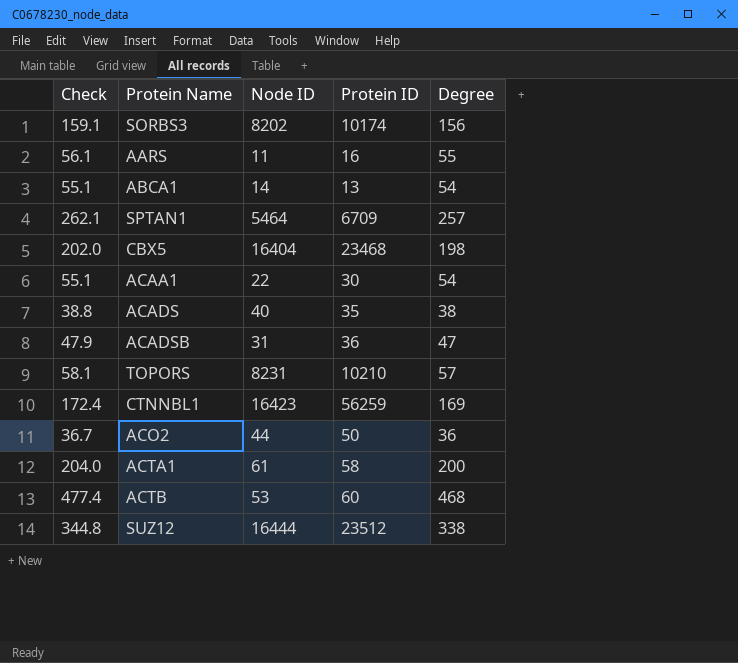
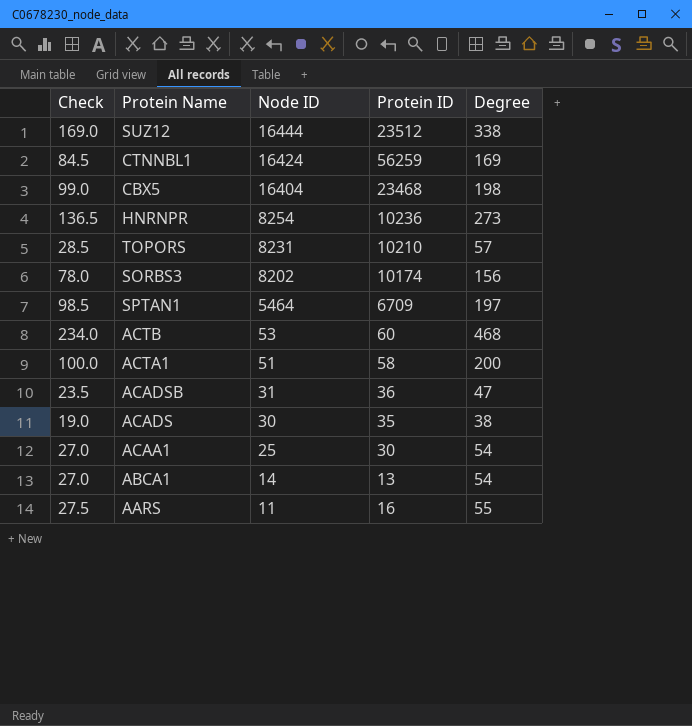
row order: none -> Node ID descending
column Check | formula: [Degree] * 1.02 -> [Degree] * 0.5
row ACO2: 36.7 | 44 | 50 | 36 -> none
CTNNBL1 | Node ID: 16423 -> 16424
row HNRNPR: none -> 136.5 | 8254 | 10236 | 273
SPTAN1 | Degree: 257 -> 197
ACTA1 | Node ID: 61 -> 51
ACADS | Node ID: 40 -> 30
ACAA1 | Node ID: 22 -> 25

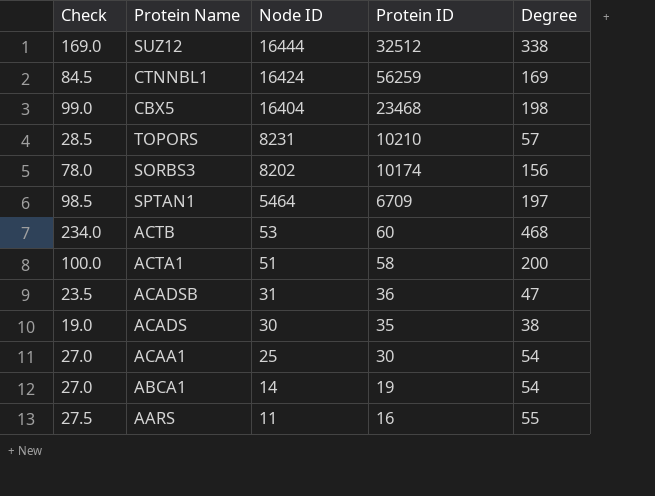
row HNRNPR: 136.5 | 8254 | 10236 | 273 -> none
SUZ12 | Protein ID: 23512 -> 32512
ABCA1 | Protein ID: 13 -> 19

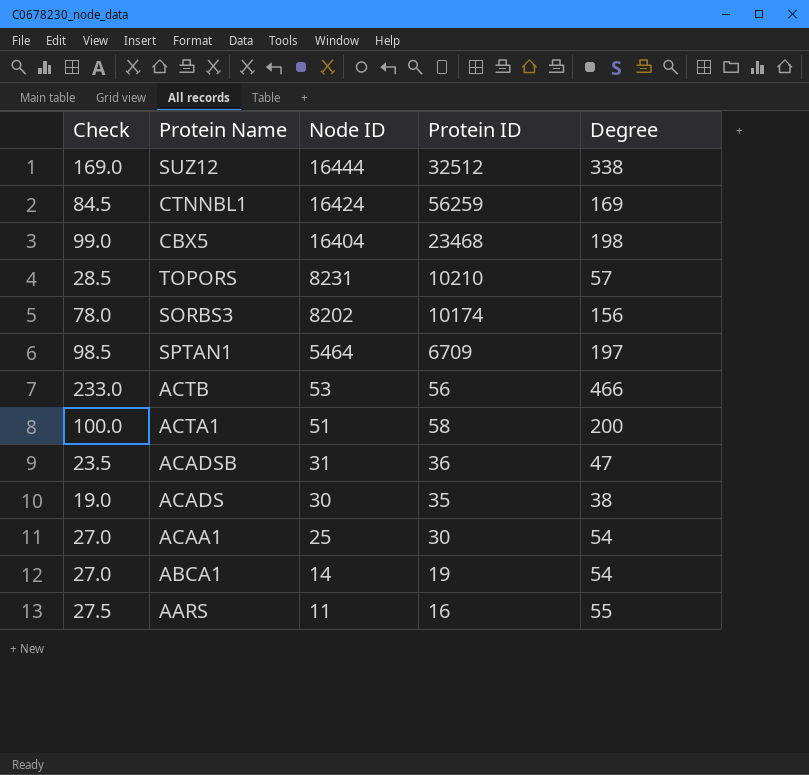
ACTB | Check: 234.0 -> 233.0
ACTB | Protein ID: 60 -> 56
ACTB | Degree: 468 -> 466

